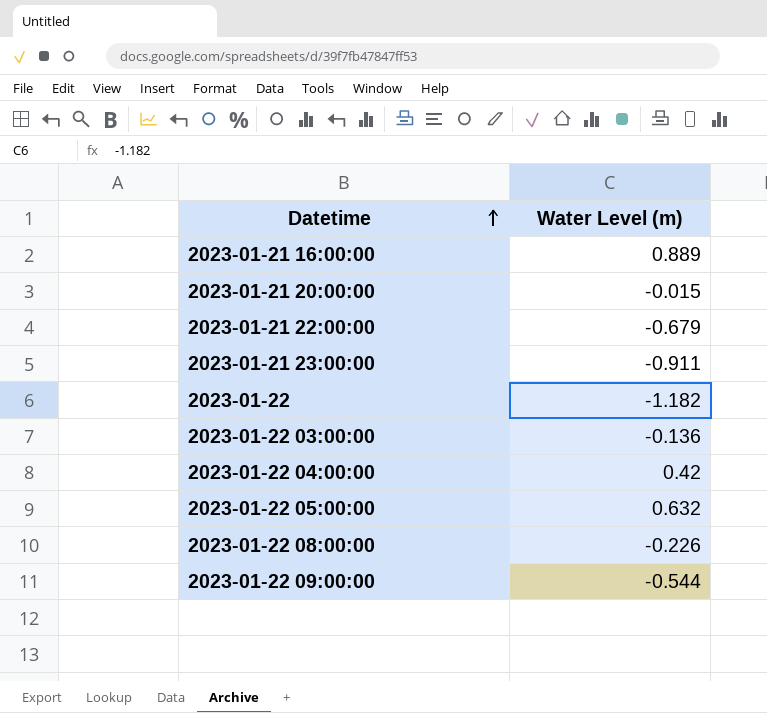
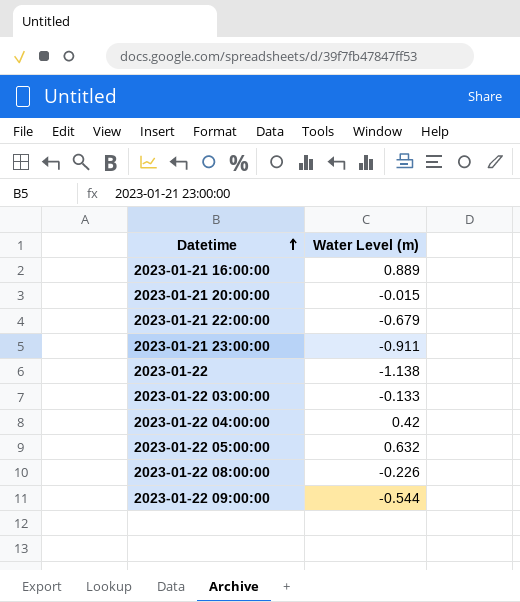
2023-01-22 | Water Level (m): -1.182 -> -1.138
2023-01-22 03:00:00 | Water Level (m): -0.136 -> -0.133

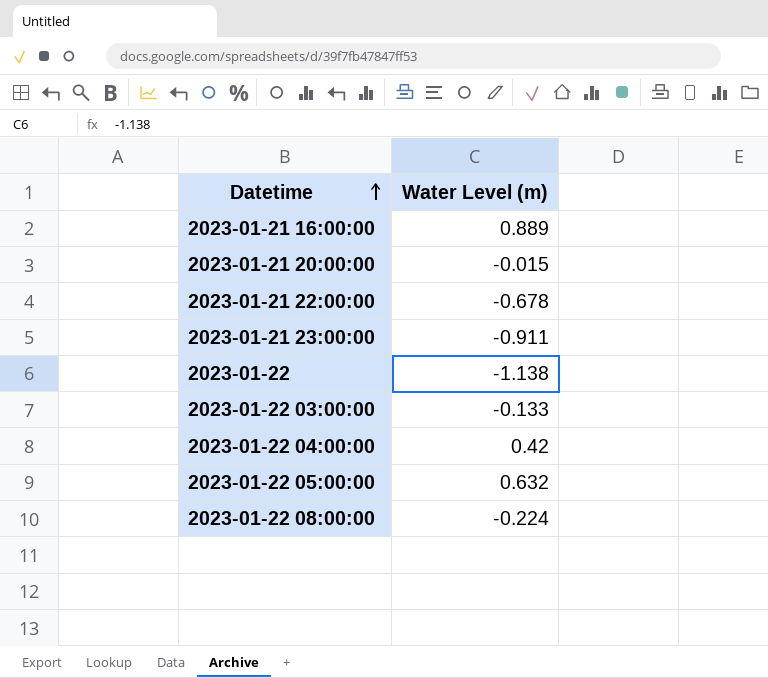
row 2023-01-22 09:00:00: -0.544 -> none
2023-01-21 22:00:00 | Water Level (m): -0.679 -> -0.678
2023-01-22 08:00:00 | Water Level (m): -0.226 -> -0.224

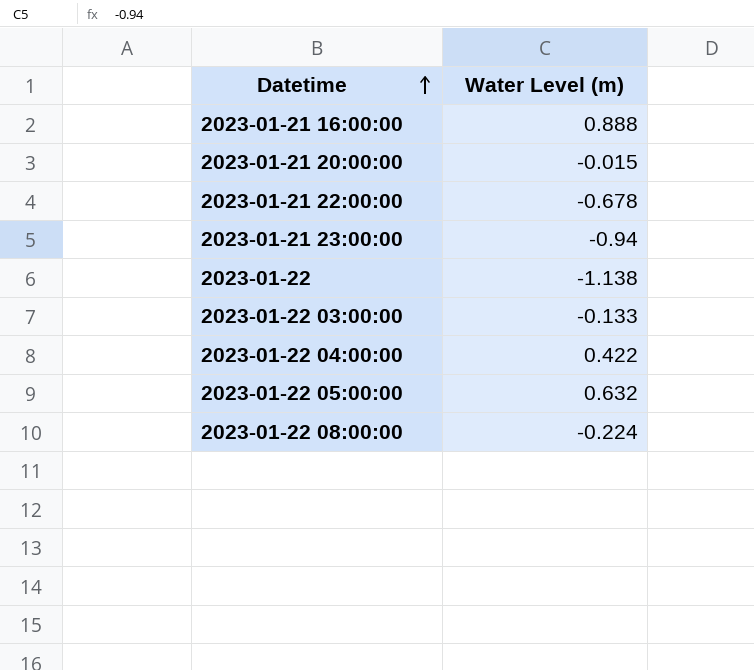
2023-01-21 16:00:00 | Water Level (m): 0.889 -> 0.888
2023-01-21 23:00:00 | Water Level (m): -0.911 -> -0.94
2023-01-22 04:00:00 | Water Level (m): 0.42 -> 0.422

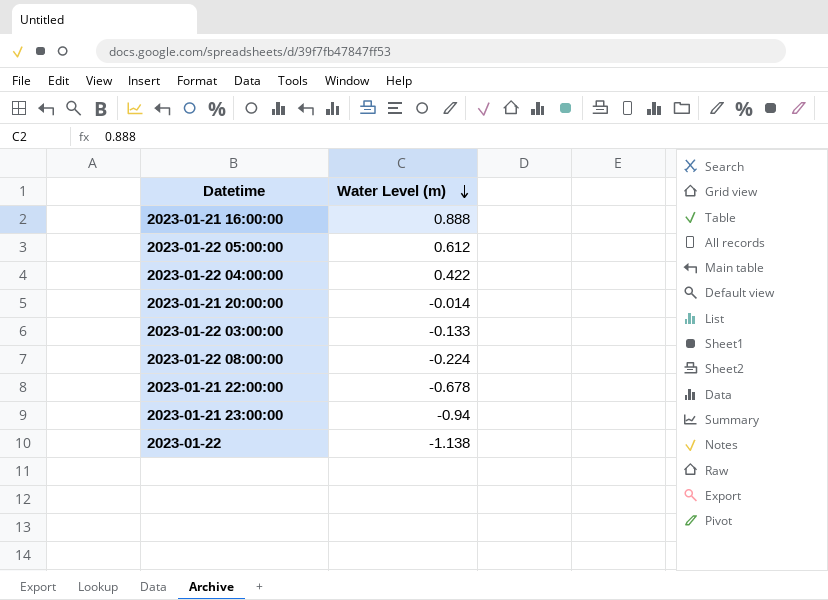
row order: Datetime ascending -> Water Level (m) descending
2023-01-22 05:00:00 | Water Level (m): 0.632 -> 0.612
2023-01-21 20:00:00 | Water Level (m): -0.015 -> -0.014

